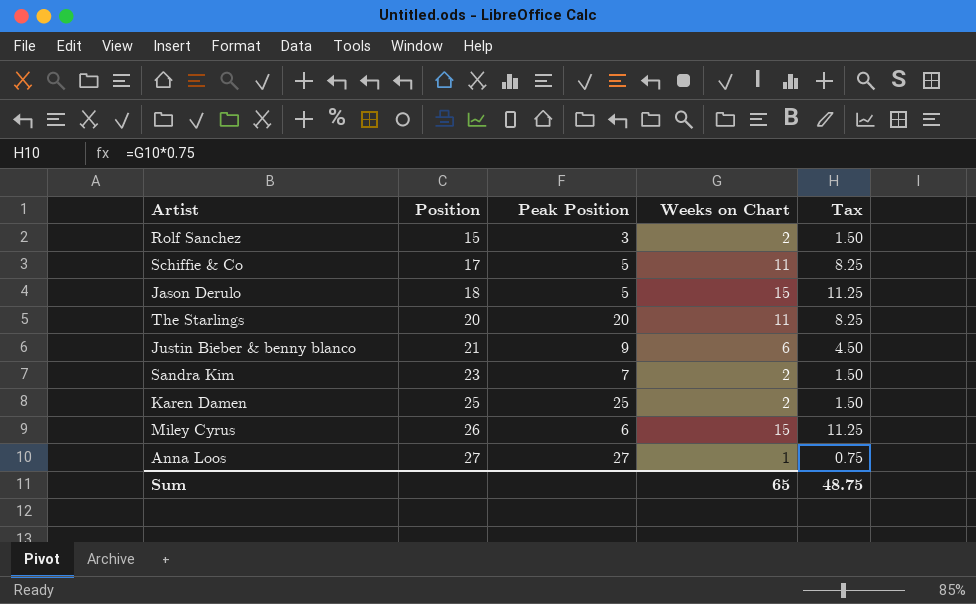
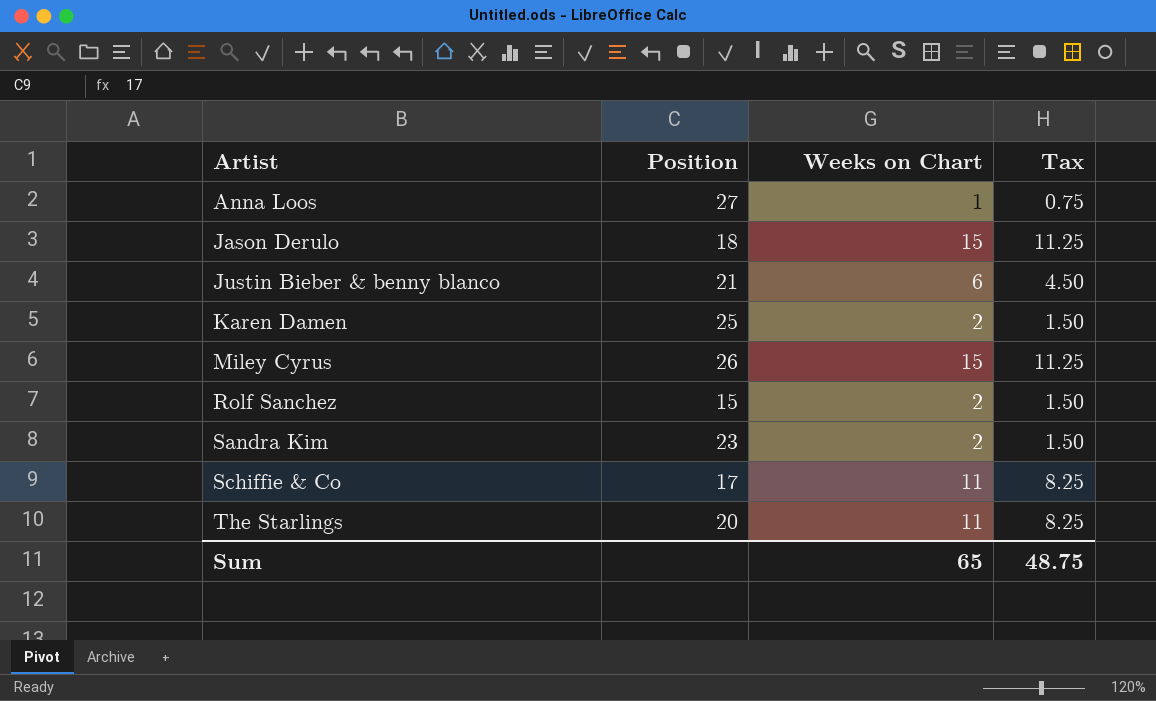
row order: Position ascending -> Artist ascending
column Peak Position | position: 3 -> none

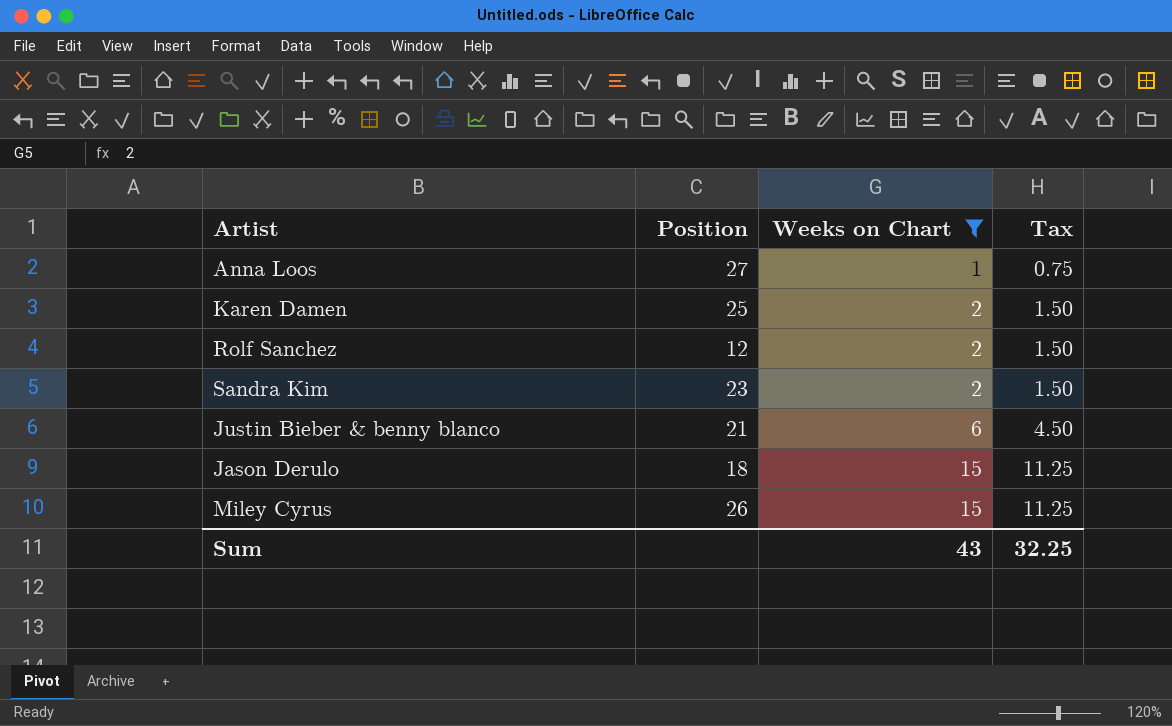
filter: none -> Weeks on Chart != 11
row order: Artist ascending -> Weeks on Chart ascending
Rolf Sanchez | Position: 15 -> 12
Sum | Weeks on Chart: 65 -> 43
Sum | Tax: 48.75 -> 32.25

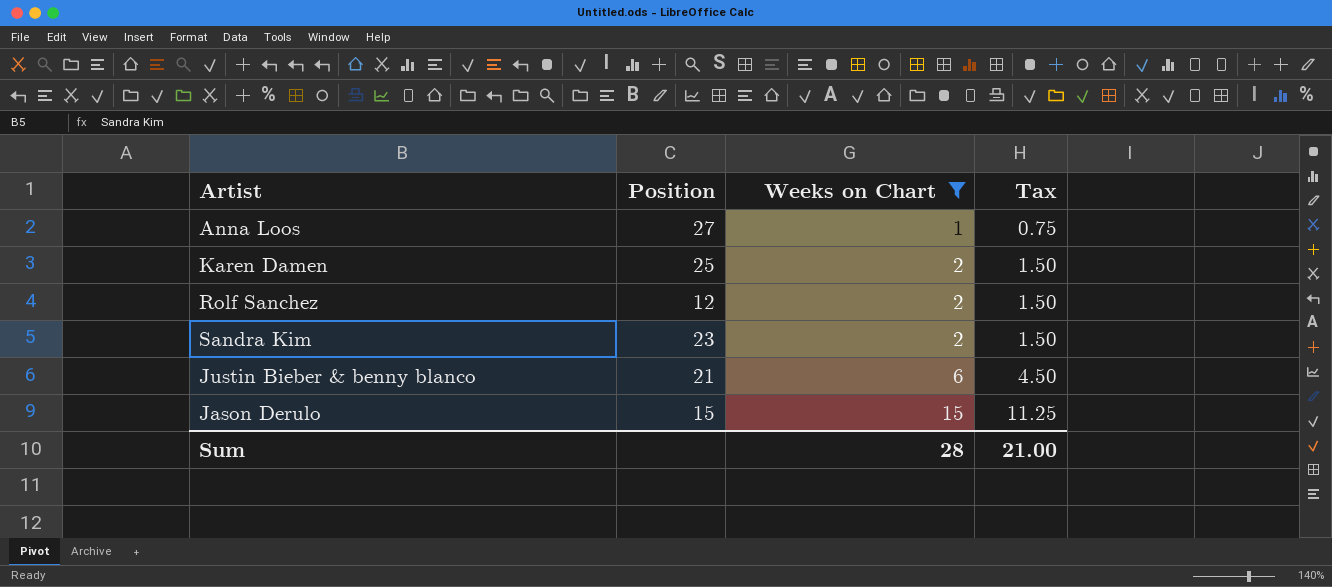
row Miley Cyrus: 26 | 15 | 11.25 -> none
Jason Derulo | Position: 18 -> 15
Sum | Weeks on Chart: 43 -> 28
Sum | Tax: 32.25 -> 21.00

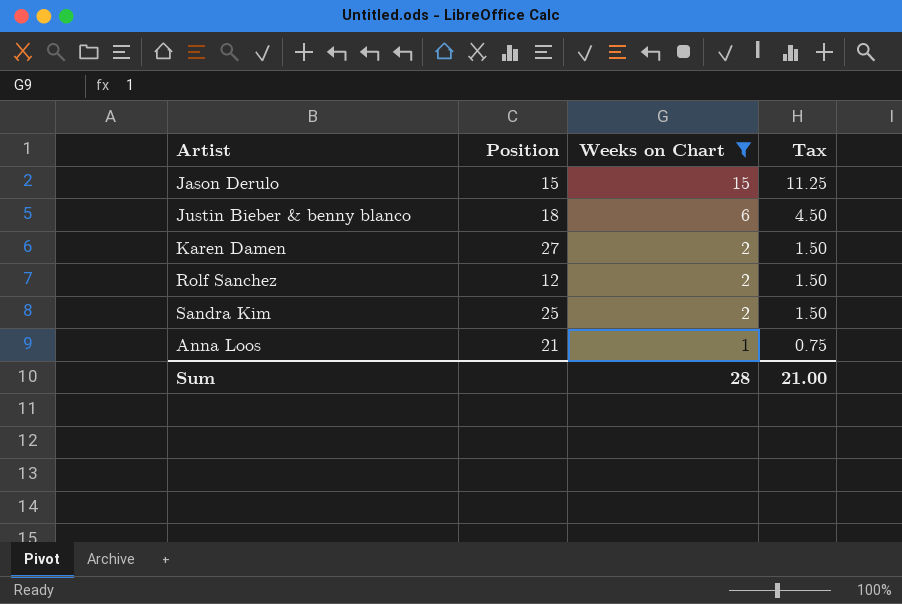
row order: Weeks on Chart ascending -> Weeks on Chart descending
Justin Bieber & benny blanco | Position: 21 -> 18
Karen Damen | Position: 25 -> 27
Sandra Kim | Position: 23 -> 25
Anna Loos | Position: 27 -> 21

